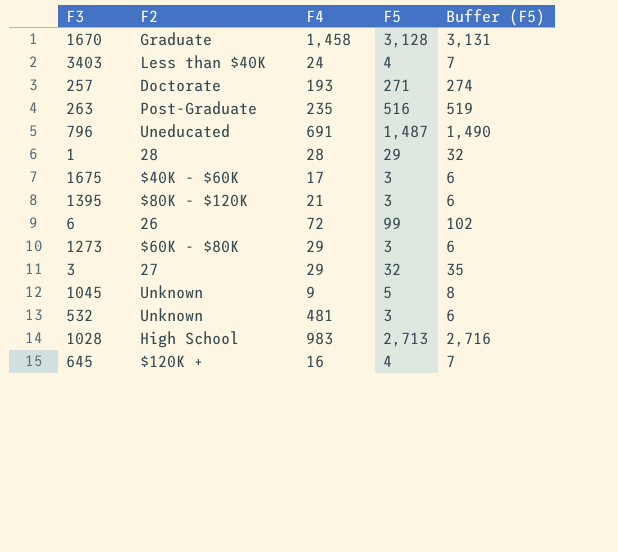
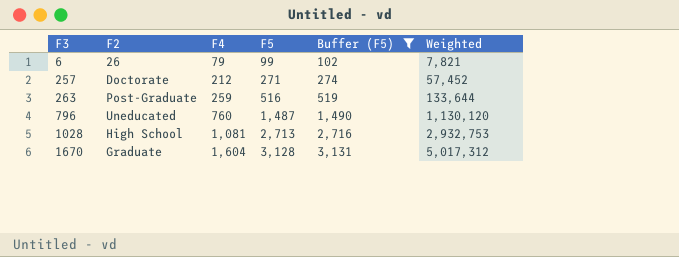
filter: none -> Buffer (F5) >= 102
row order: none -> F3 ascending
column Weighted | formula: none -> [F4] * [F5]
6 | F4: 72 -> 79
257 | F4: 193 -> 212
263 | F4: 235 -> 259
796 | F4: 691 -> 760
1028 | F4: 983 -> 1,081
1670 | F4: 1,458 -> 1,604

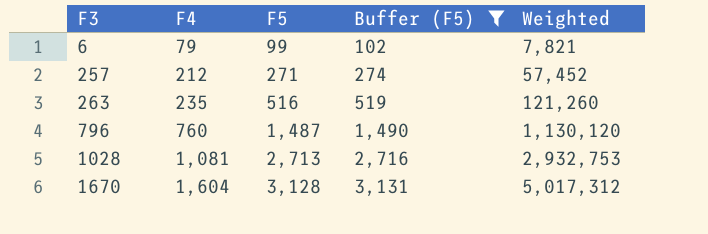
column F2 | position: 2 -> none
263 | F4: 259 -> 235
263 | Weighted: 133,644 -> 121,260

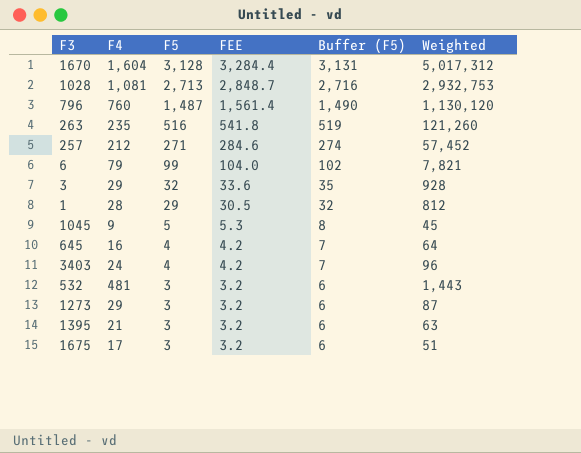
filter: Buffer (F5) >= 102 -> none
row order: F3 ascending -> F5 descending
column FEE | formula: none -> [F5] * 1.05

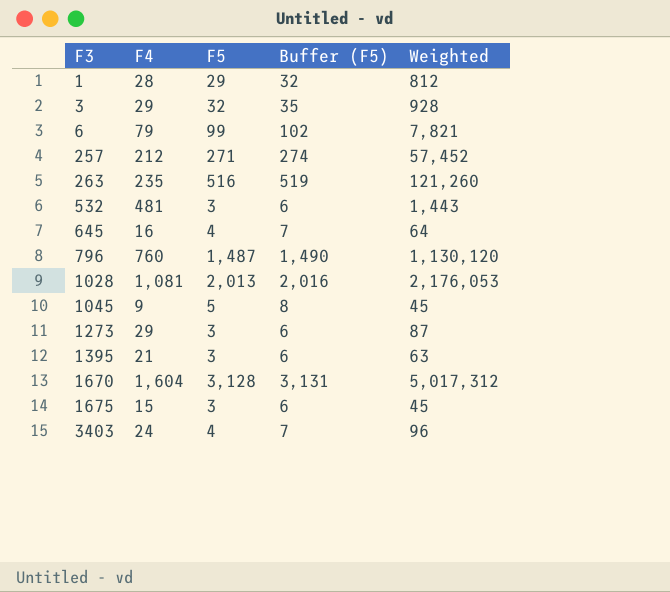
row order: F5 descending -> F3 ascending
column FEE | formula: [F5] * 1.05 -> none
1028 | F5: 2,713 -> 2,013
1028 | Buffer (F5): 2,716 -> 2,016
1028 | Weighted: 2,932,753 -> 2,176,053
1675 | F4: 17 -> 15
1675 | Weighted: 51 -> 45

